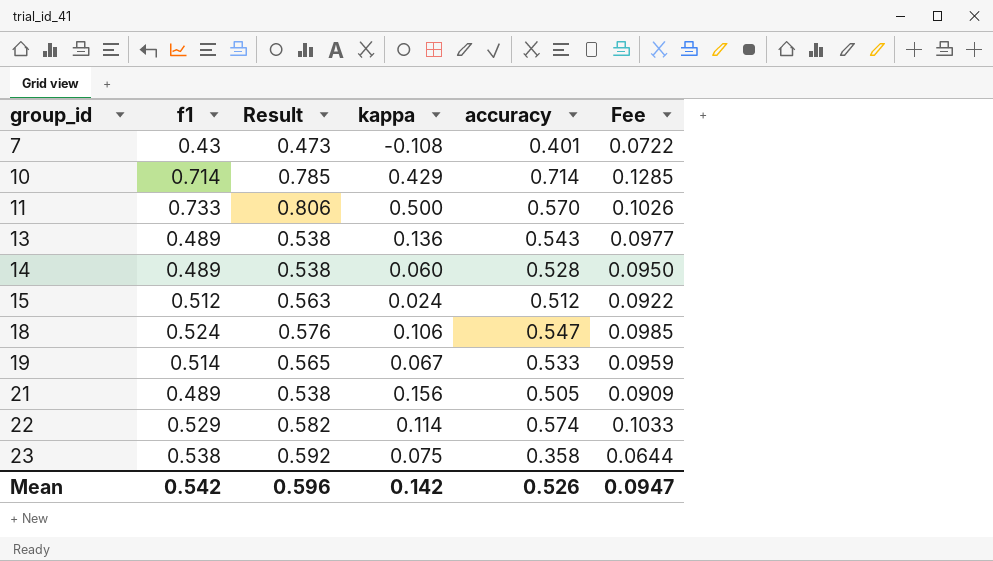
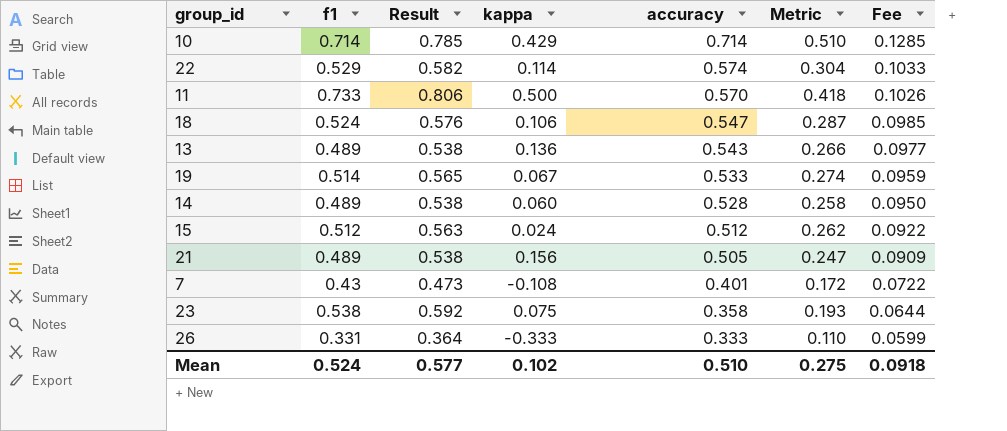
row order: group_id ascending -> accuracy descending
column Metric | formula: none -> [f1] * [accuracy]
row 26: none -> 0.331 | 0.364 | -0.333 | 0.333 | 0.110 | 0.0599
Mean | f1: 0.542 -> 0.524
Mean | Result: 0.596 -> 0.577
Mean | kappa: 0.142 -> 0.102
Mean | accuracy: 0.526 -> 0.510
Mean | Fee: 0.0947 -> 0.0918

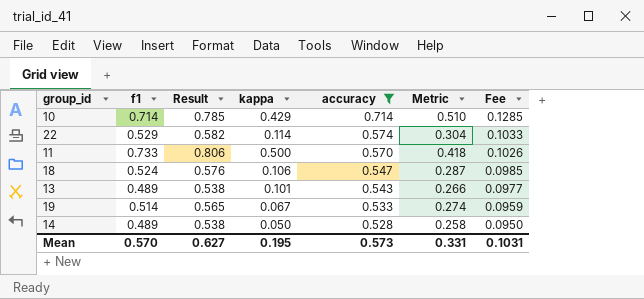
filter: none -> accuracy >= 0.528
13 | kappa: 0.136 -> 0.101
14 | kappa: 0.060 -> 0.050
Mean | f1: 0.524 -> 0.570
Mean | Result: 0.577 -> 0.627
Mean | kappa: 0.102 -> 0.195
Mean | accuracy: 0.510 -> 0.573
Mean | Metric: 0.275 -> 0.331
Mean | Fee: 0.0918 -> 0.1031

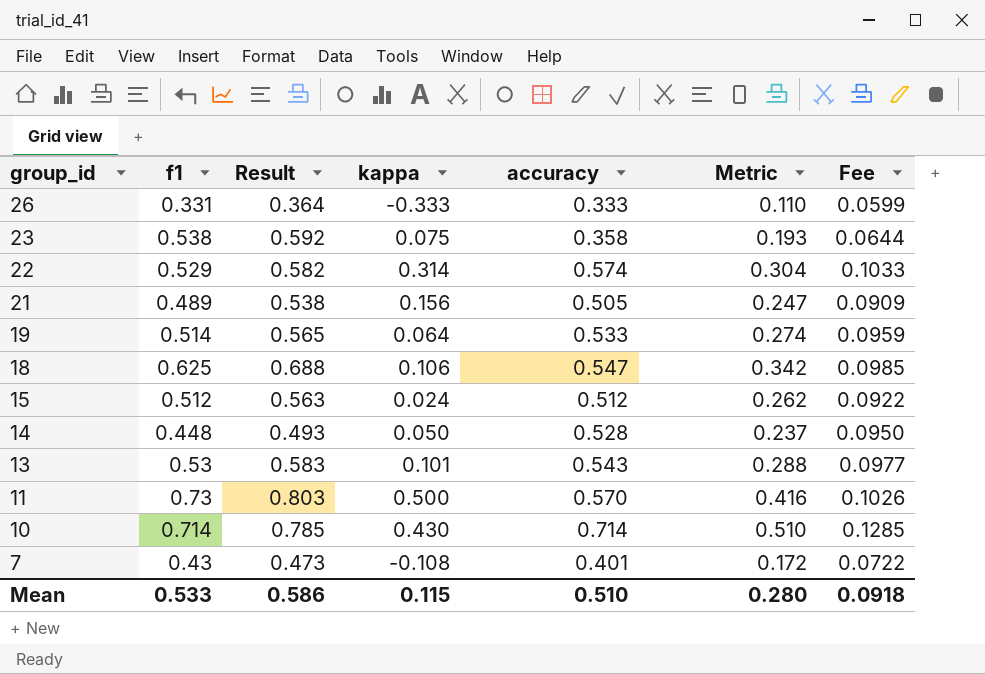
filter: accuracy >= 0.528 -> none
row order: accuracy descending -> group_id descending
22 | kappa: 0.114 -> 0.314
19 | kappa: 0.067 -> 0.064
18 | f1: 0.524 -> 0.625
18 | Result: 0.576 -> 0.688
18 | Metric: 0.287 -> 0.342
14 | f1: 0.489 -> 0.448
14 | Result: 0.538 -> 0.493
14 | Metric: 0.258 -> 0.237
13 | f1: 0.489 -> 0.53
13 | Result: 0.538 -> 0.583
13 | Metric: 0.266 -> 0.288
11 | f1: 0.733 -> 0.73
11 | Result: 0.806 -> 0.803
11 | Metric: 0.418 -> 0.416
10 | kappa: 0.429 -> 0.430
Mean | f1: 0.570 -> 0.533
Mean | Result: 0.627 -> 0.586
Mean | kappa: 0.195 -> 0.115
Mean | accuracy: 0.573 -> 0.510
Mean | Metric: 0.331 -> 0.280
Mean | Fee: 0.1031 -> 0.0918

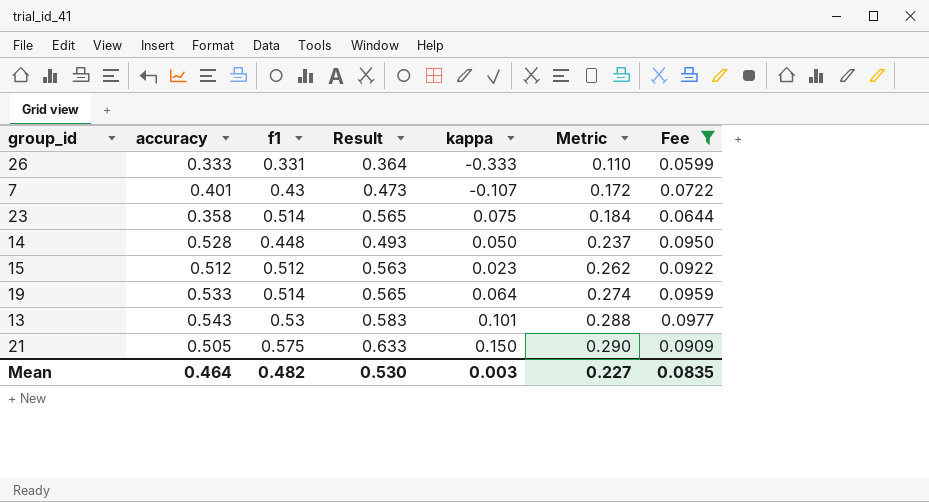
filter: none -> Fee <= 0.0977
row order: group_id descending -> Metric ascending
column accuracy | position: 5 -> 2
7 | kappa: -0.108 -> -0.107
23 | f1: 0.538 -> 0.514
23 | Result: 0.592 -> 0.565
23 | Metric: 0.193 -> 0.184
15 | kappa: 0.024 -> 0.023
21 | f1: 0.489 -> 0.575
21 | Result: 0.538 -> 0.633
21 | kappa: 0.156 -> 0.150
21 | Metric: 0.247 -> 0.290
Mean | accuracy: 0.510 -> 0.464
Mean | f1: 0.533 -> 0.482
Mean | Result: 0.586 -> 0.530
Mean | kappa: 0.115 -> 0.003
Mean | Metric: 0.280 -> 0.227
Mean | Fee: 0.0918 -> 0.0835

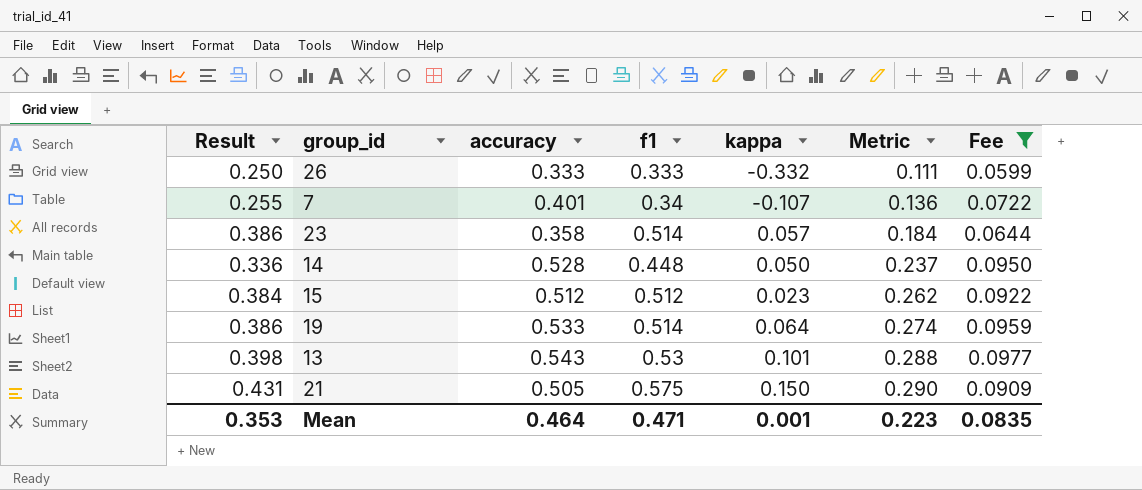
column Result | formula: [f1] * 1.1 -> [f1] * 0.75
column Result | position: 4 -> 1
26 | f1: 0.331 -> 0.333
26 | kappa: -0.333 -> -0.332
26 | Metric: 0.110 -> 0.111
7 | f1: 0.43 -> 0.34
7 | Metric: 0.172 -> 0.136
23 | kappa: 0.075 -> 0.057
Mean | Result: 0.530 -> 0.353
Mean | f1: 0.482 -> 0.471
Mean | kappa: 0.003 -> 0.001
Mean | Metric: 0.227 -> 0.223

